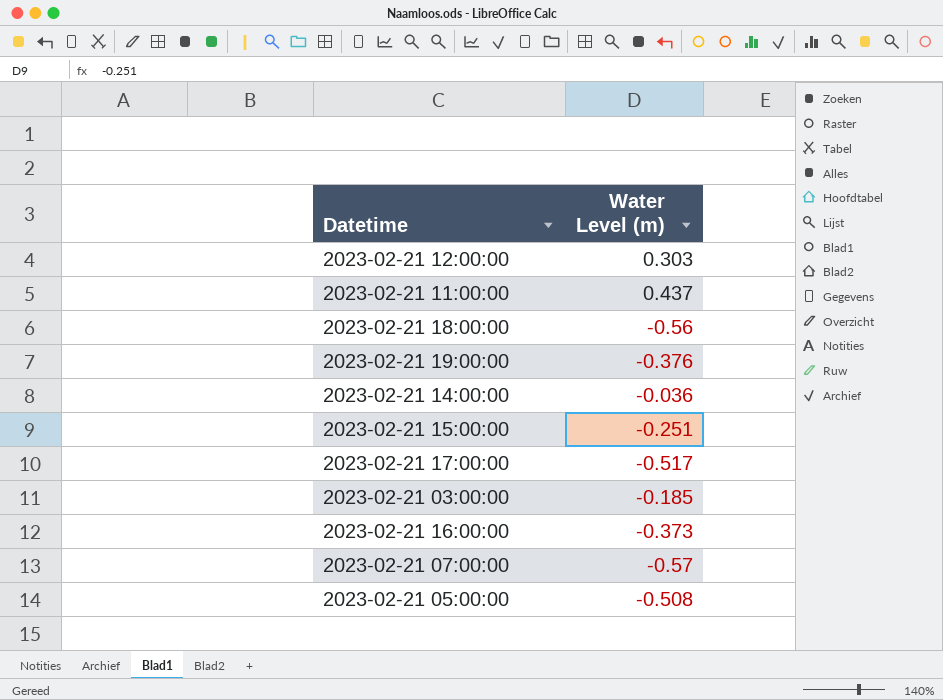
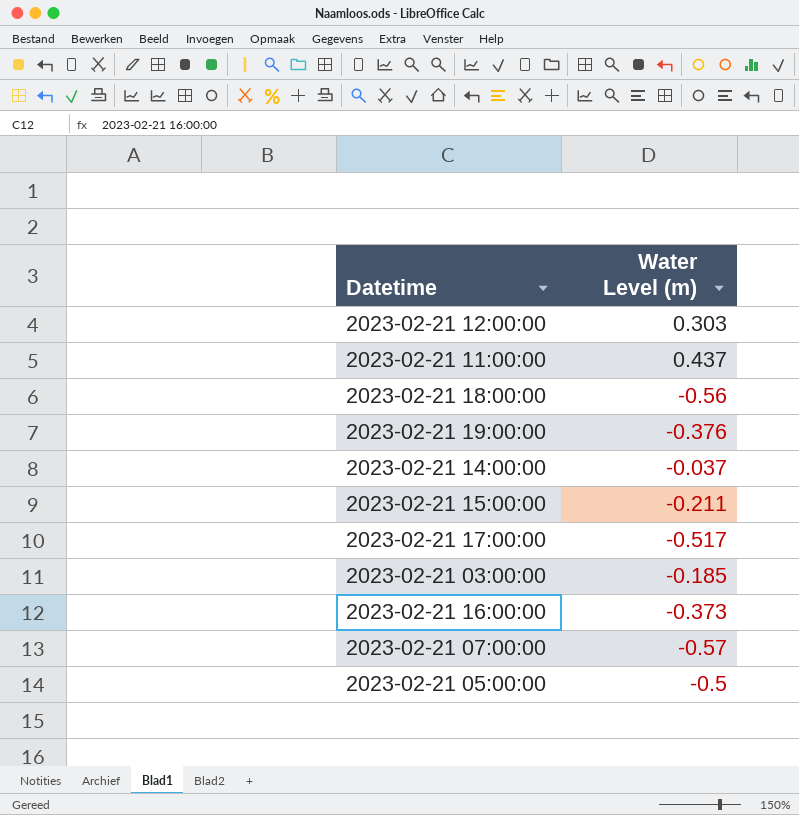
2023-02-21 14:00:00 | Water Level (m): -0.036 -> -0.037
2023-02-21 15:00:00 | Water Level (m): -0.251 -> -0.211
2023-02-21 05:00:00 | Water Level (m): -0.508 -> -0.5

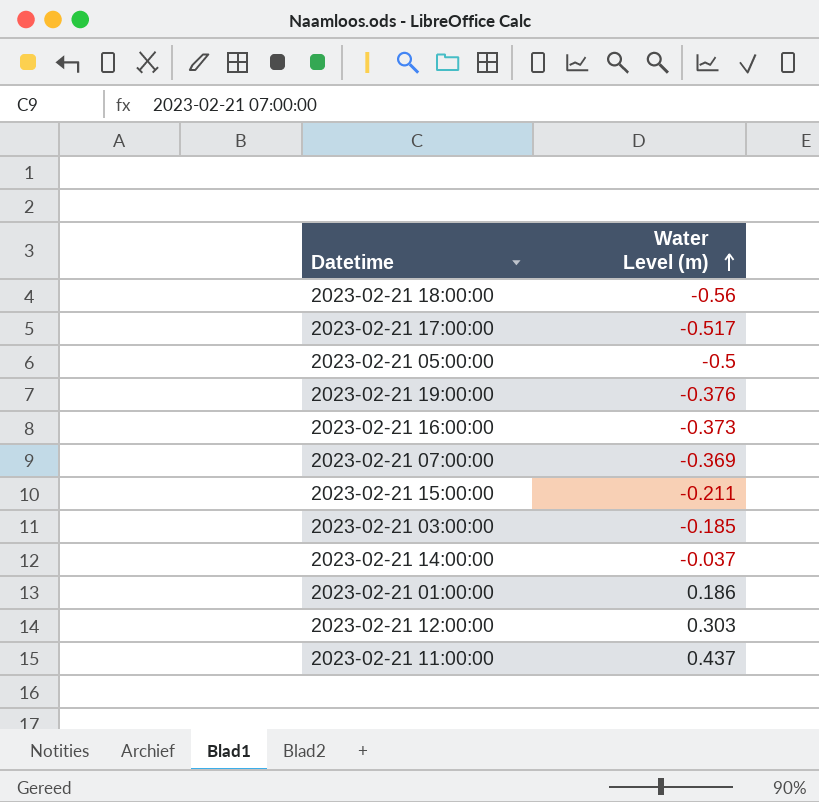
row order: none -> Water Level (m) ascending
2023-02-21 07:00:00 | Water Level (m): -0.57 -> -0.369
row 2023-02-21 01:00:00: none -> 0.186

